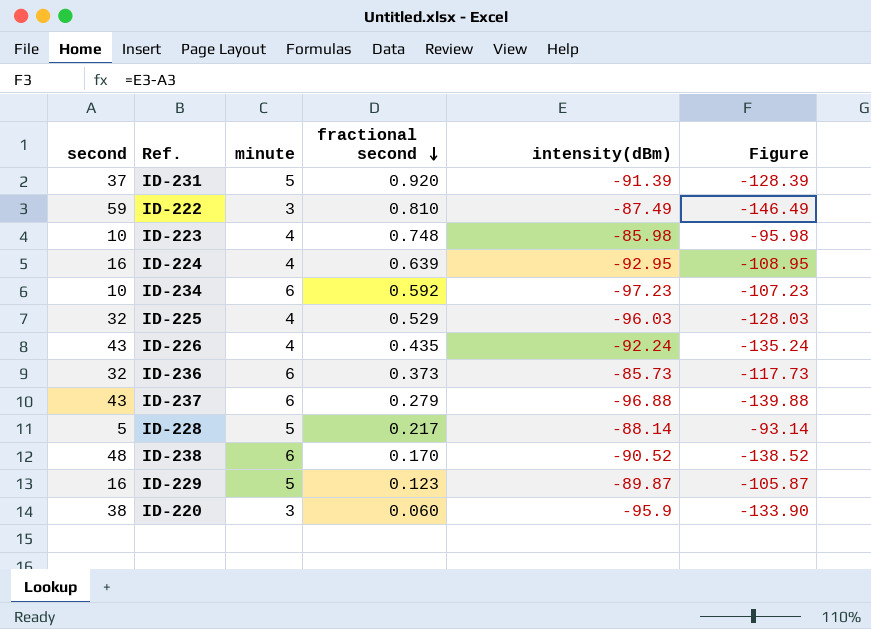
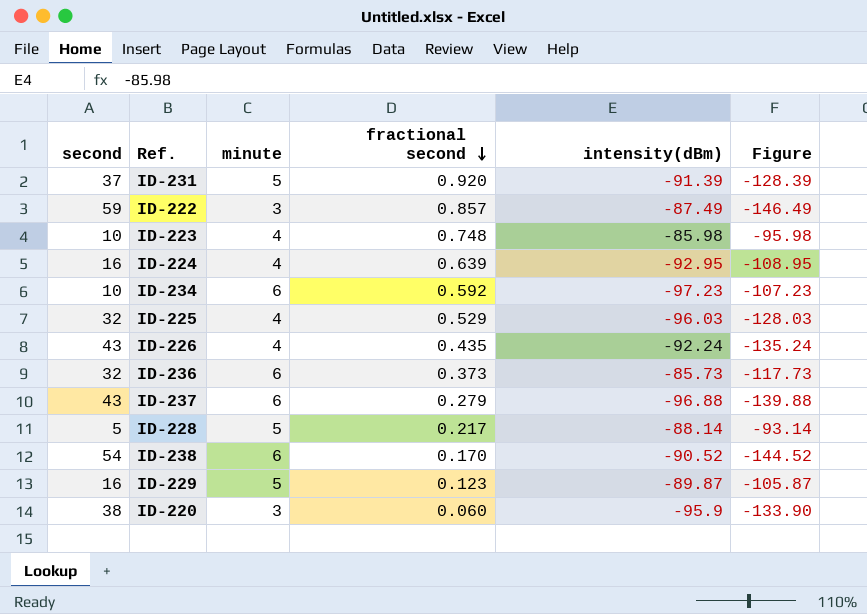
ID-222 | fractional second: 0.810 -> 0.857
ID-238 | second: 48 -> 54
ID-238 | Figure: -138.52 -> -144.52

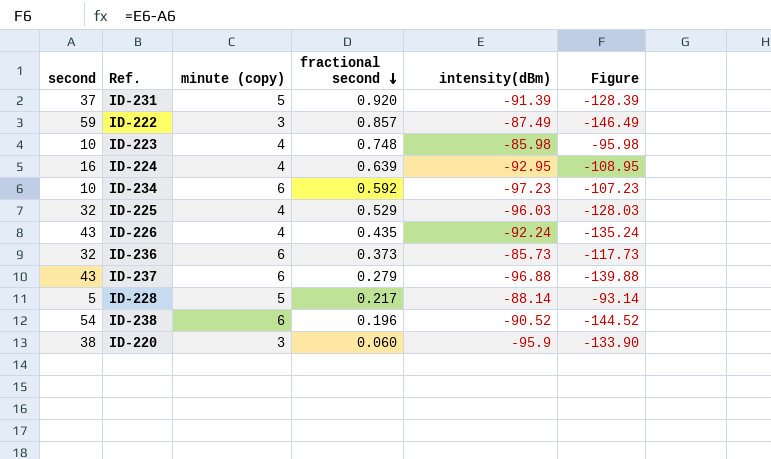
column name: minute -> minute (copy)
row ID-229: 16 | 5 | 0.123 | -89.87 | -105.87 -> none
ID-238 | fractional second: 0.170 -> 0.196

